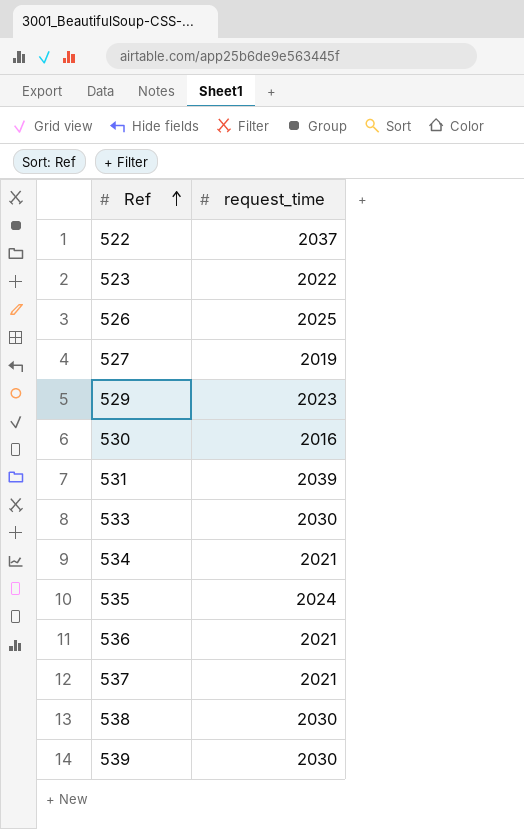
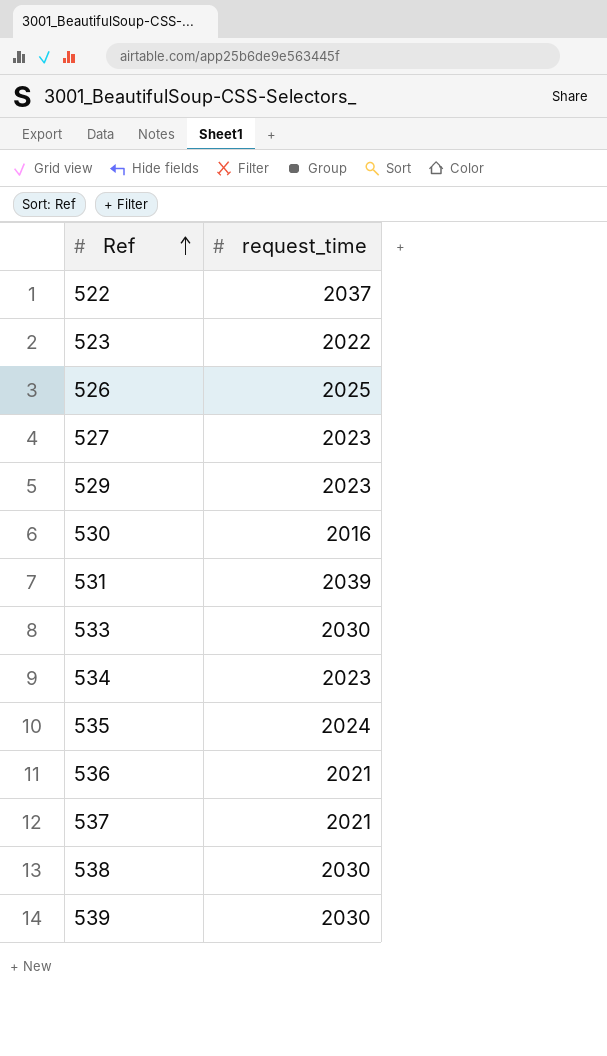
527 | request_time: 2019 -> 2023
534 | request_time: 2021 -> 2023

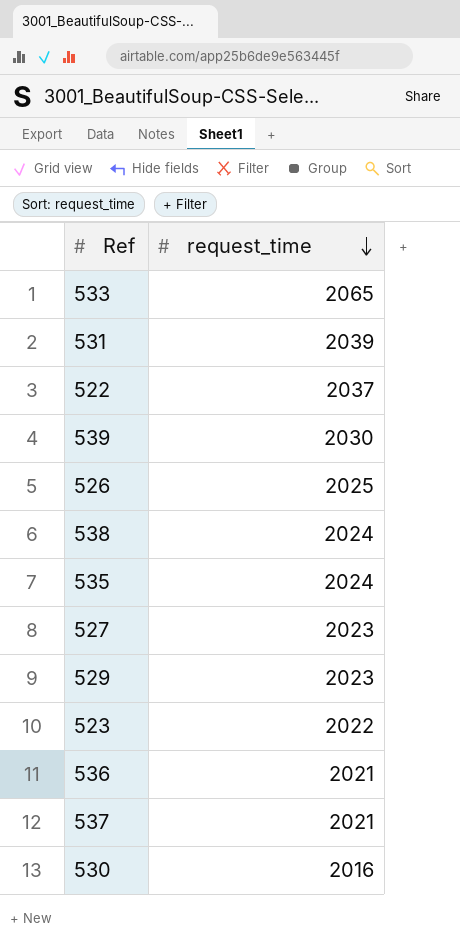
row order: Ref ascending -> request_time descending
row 534: 2023 -> none
533 | request_time: 2030 -> 2065
538 | request_time: 2030 -> 2024

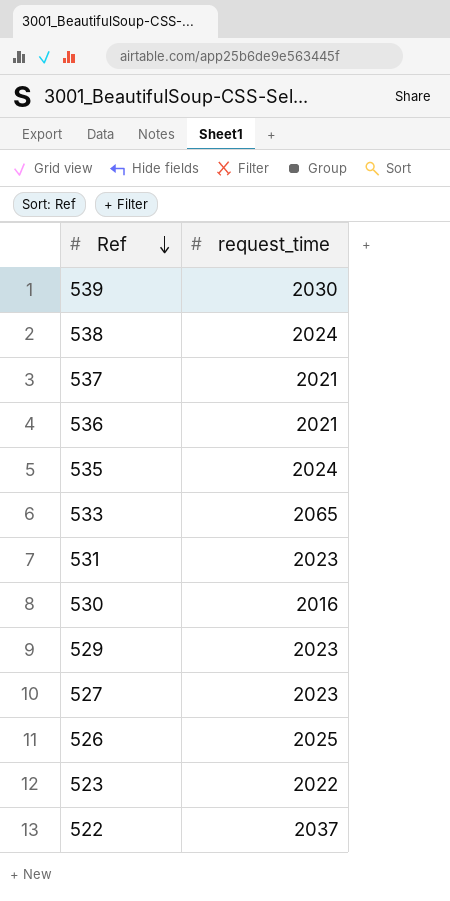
row order: request_time descending -> Ref descending
531 | request_time: 2039 -> 2023

